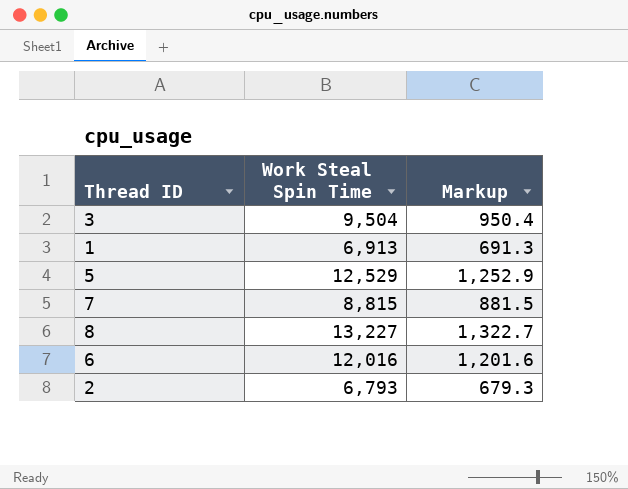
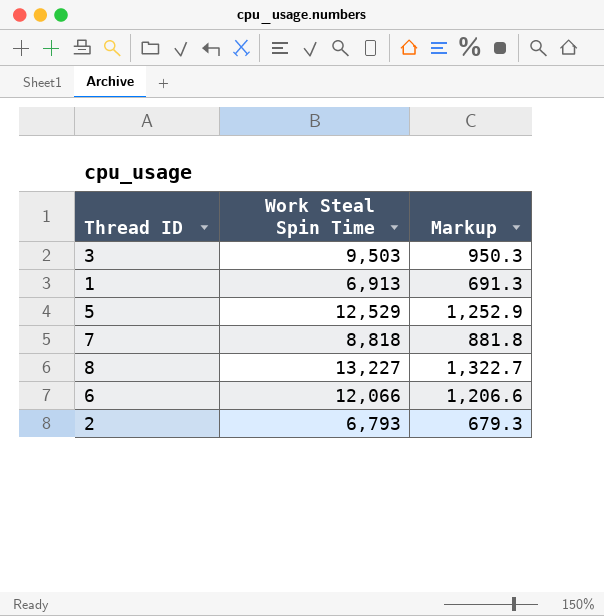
3 | Work Steal Spin Time: 9,504 -> 9,503
3 | Markup: 950.4 -> 950.3
7 | Work Steal Spin Time: 8,815 -> 8,818
7 | Markup: 881.5 -> 881.8
6 | Work Steal Spin Time: 12,016 -> 12,066
6 | Markup: 1,201.6 -> 1,206.6

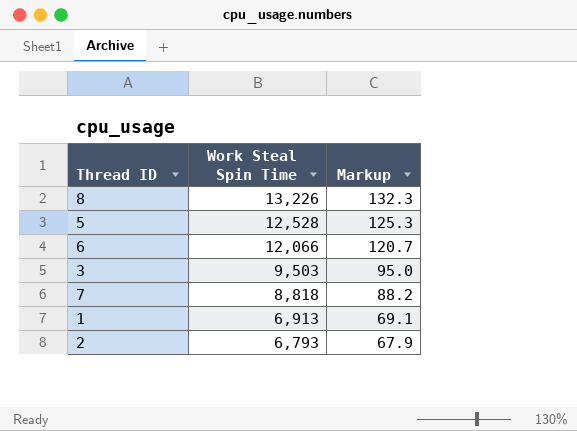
row order: none -> Work Steal Spin Time descending
column Markup | formula: [Work Steal Spin Time] * 0.1 -> [Work Steal Spin Time] * 0.01
8 | Work Steal Spin Time: 13,227 -> 13,226
5 | Work Steal Spin Time: 12,529 -> 12,528

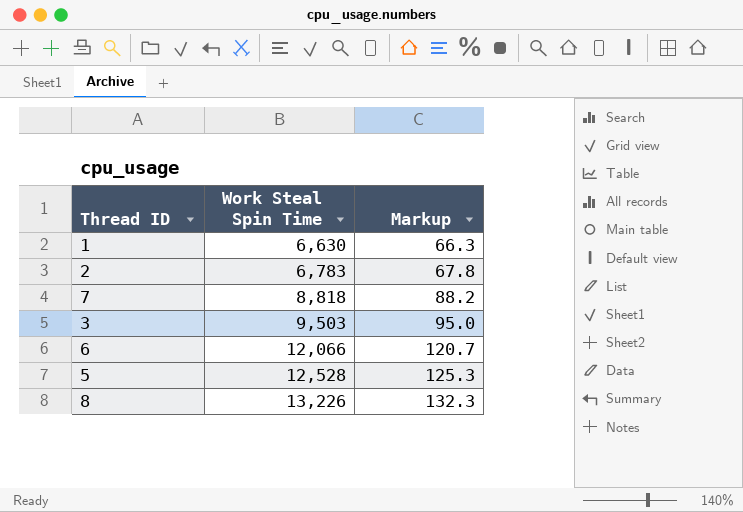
row order: Work Steal Spin Time descending -> Work Steal Spin Time ascending
1 | Work Steal Spin Time: 6,913 -> 6,630
1 | Markup: 69.1 -> 66.3
2 | Work Steal Spin Time: 6,793 -> 6,783
2 | Markup: 67.9 -> 67.8

